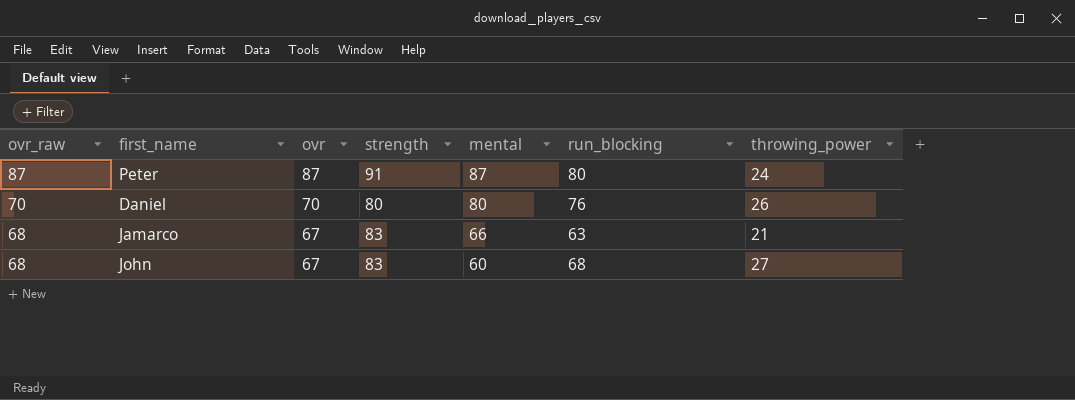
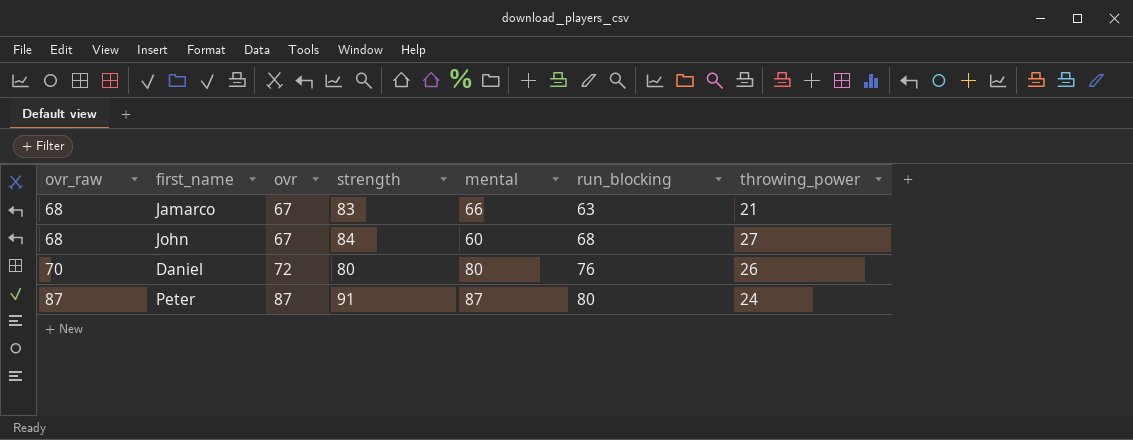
row order: ovr_raw descending -> ovr_raw ascending
John | strength: 83 -> 84
Daniel | ovr: 70 -> 72

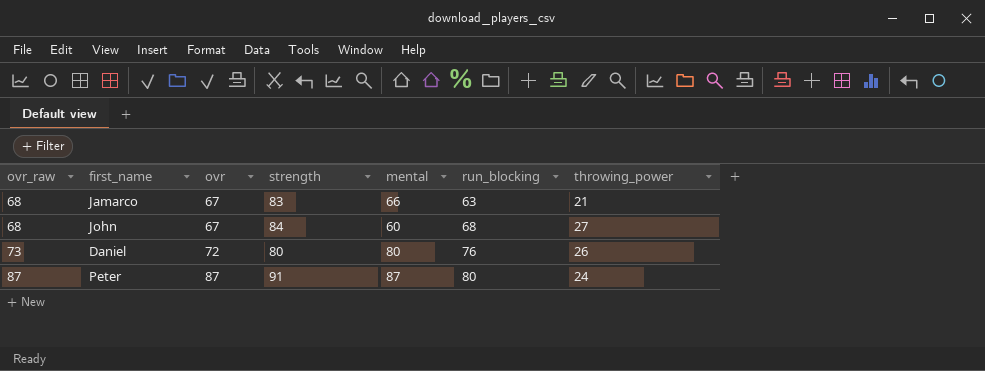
Daniel | ovr_raw: 70 -> 73

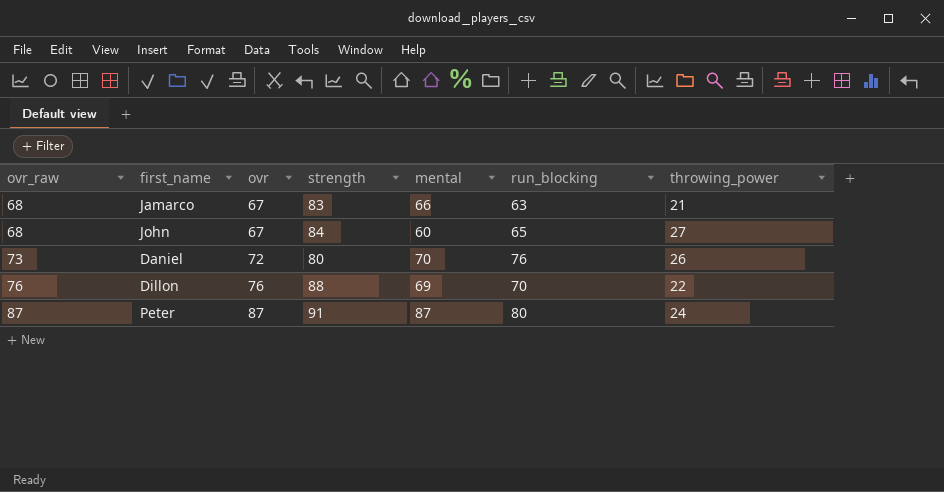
John | run_blocking: 68 -> 65
Daniel | mental: 80 -> 70
row Dillon: none -> 76 | 76 | 88 | 69 | 70 | 22

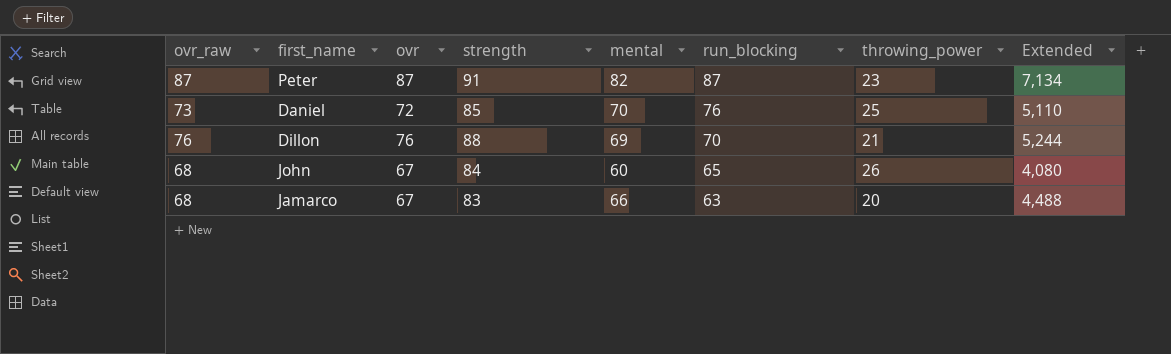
row order: ovr_raw ascending -> run_blocking descending
column Extended | formula: none -> [ovr_raw] * [mental]
Peter | mental: 87 -> 82
Peter | run_blocking: 80 -> 87
Peter | throwing_power: 24 -> 23
Daniel | strength: 80 -> 85
Daniel | throwing_power: 26 -> 25
Dillon | throwing_power: 22 -> 21
John | throwing_power: 27 -> 26
Jamarco | throwing_power: 21 -> 20

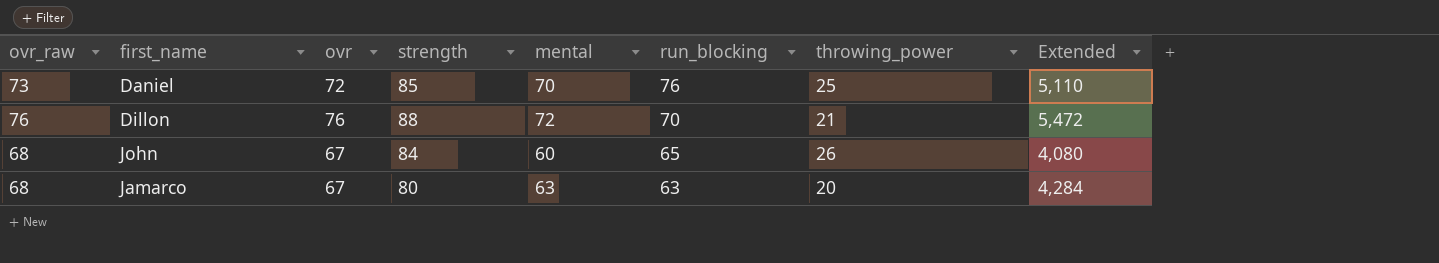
row Peter: 87 | 87 | 91 | 82 | 87 | 23 | 7,134 -> none
Dillon | mental: 69 -> 72
Dillon | Extended: 5,244 -> 5,472
Jamarco | strength: 83 -> 80
Jamarco | mental: 66 -> 63
Jamarco | Extended: 4,488 -> 4,284

